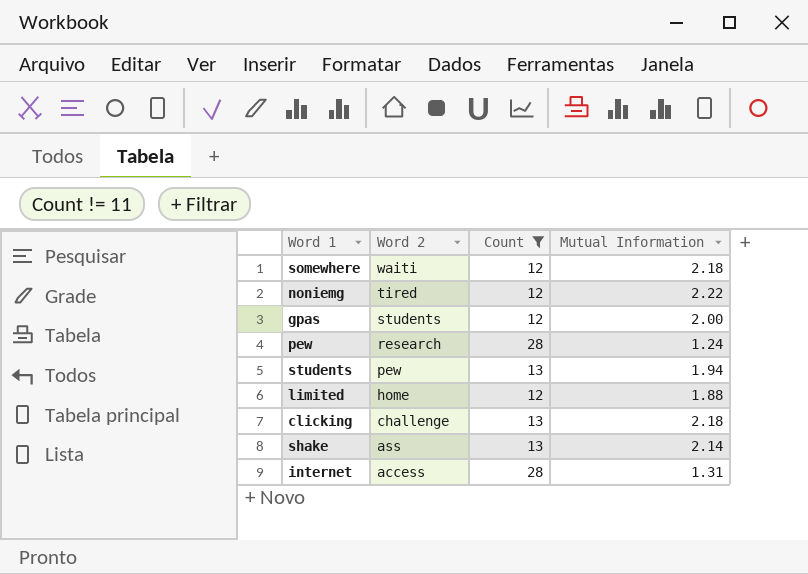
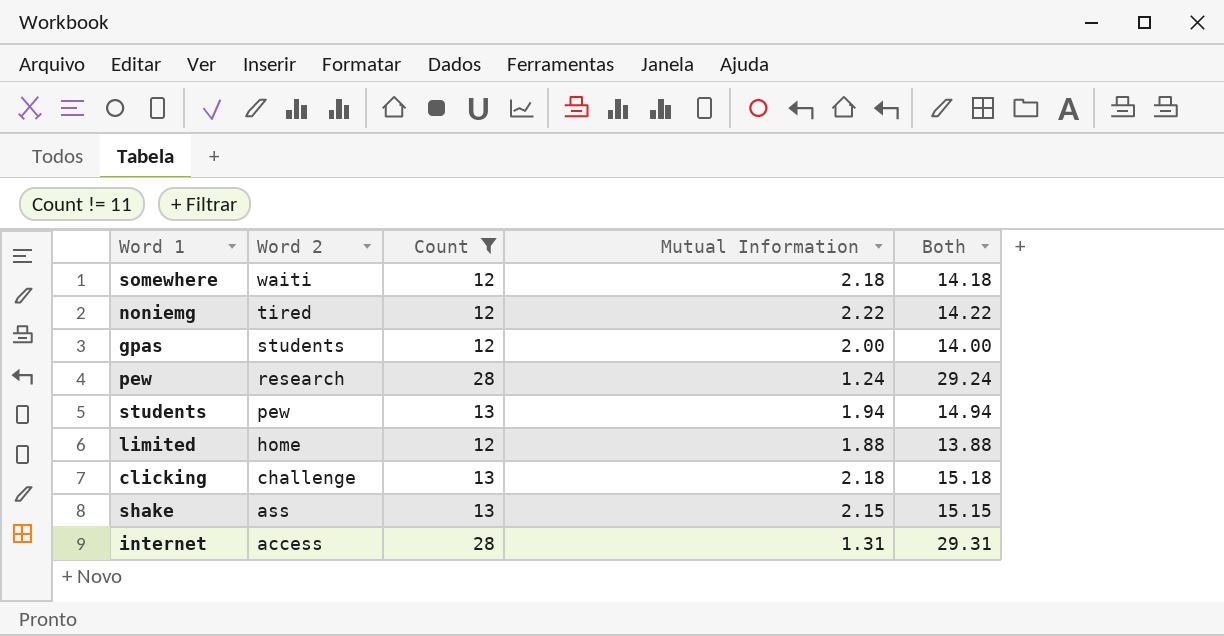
column Both | formula: none -> [Count] + [Mutual Information]
shake | Mutual Information: 2.14 -> 2.15

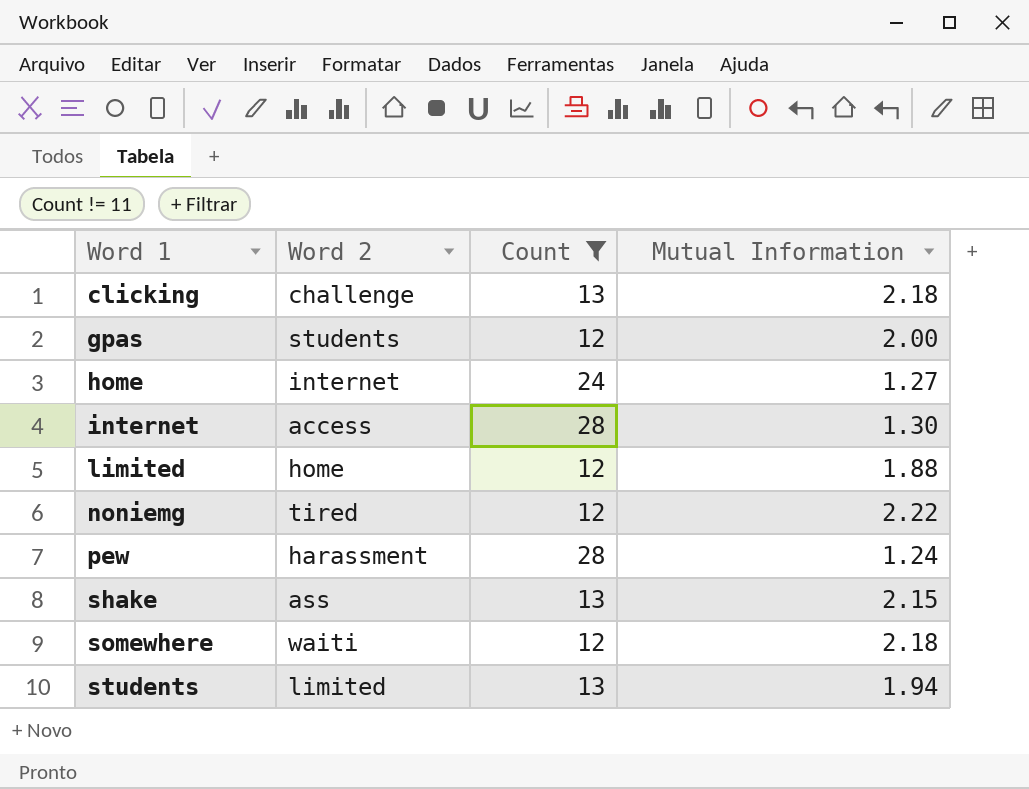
row order: Word 2 descending -> Word 1 ascending
column Both | formula: [Count] + [Mutual Information] -> none
row home: none -> internet | 24 | 1.27
internet | Mutual Information: 1.31 -> 1.30
pew | Word 2: research -> harassment
students | Word 2: pew -> limited

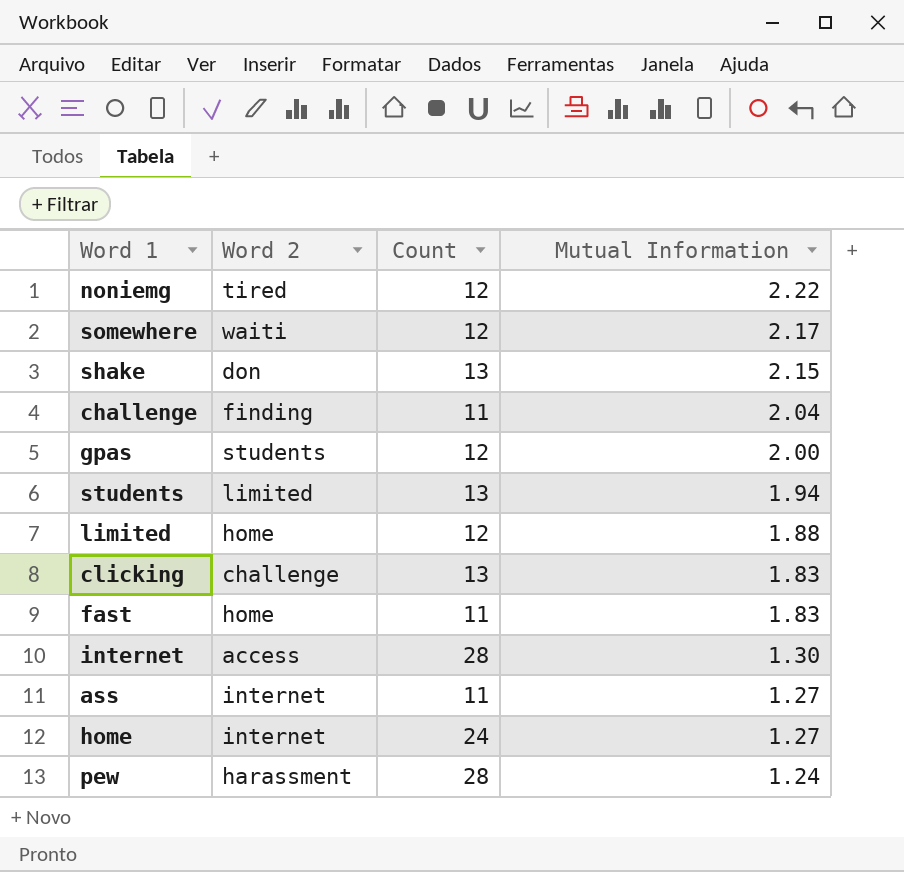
filter: Count != 11 -> none
row order: Word 1 ascending -> Mutual Information descending
somewhere | Mutual Information: 2.18 -> 2.17
shake | Word 2: ass -> don
clicking | Mutual Information: 2.18 -> 1.83

